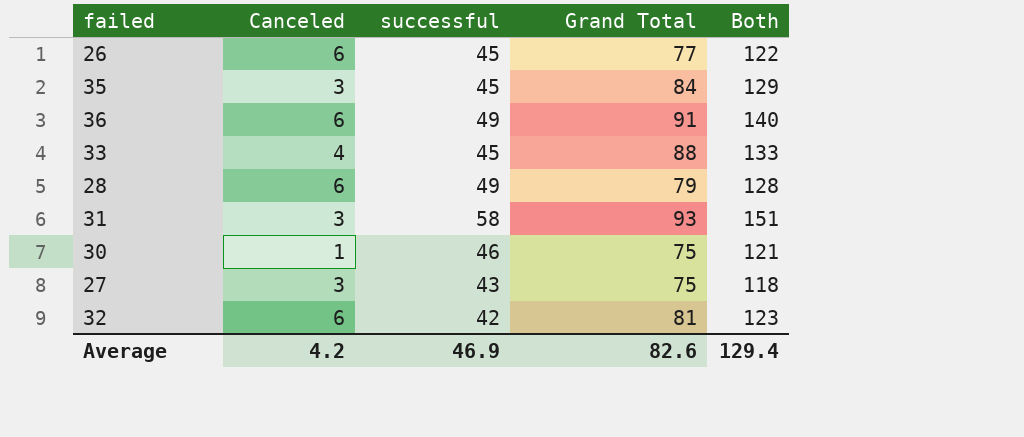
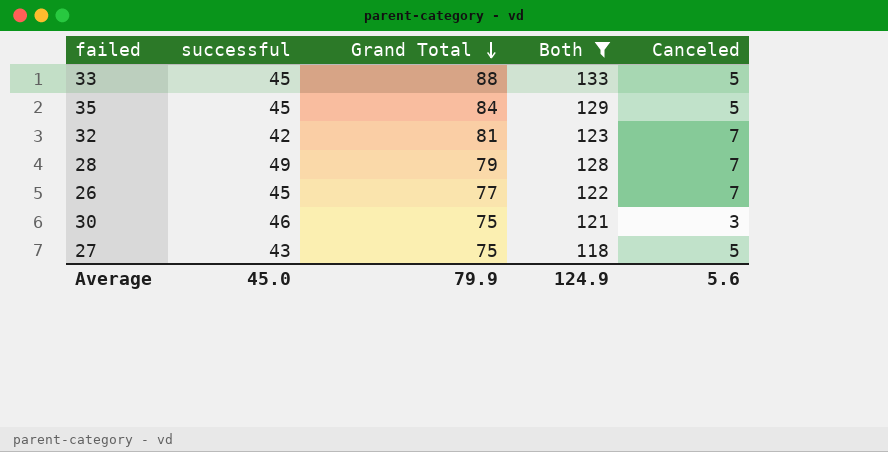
filter: none -> Both <= 133
row order: none -> Grand Total descending
column Canceled | position: 2 -> 5
33 | Canceled: 4 -> 5
35 | Canceled: 3 -> 5
32 | Canceled: 6 -> 7
28 | Canceled: 6 -> 7
26 | Canceled: 6 -> 7
30 | Canceled: 1 -> 3
27 | Canceled: 3 -> 5
Average | successful: 46.9 -> 45.0
Average | Grand Total: 82.6 -> 79.9
Average | Both: 129.4 -> 124.9
Average | Canceled: 4.2 -> 5.6

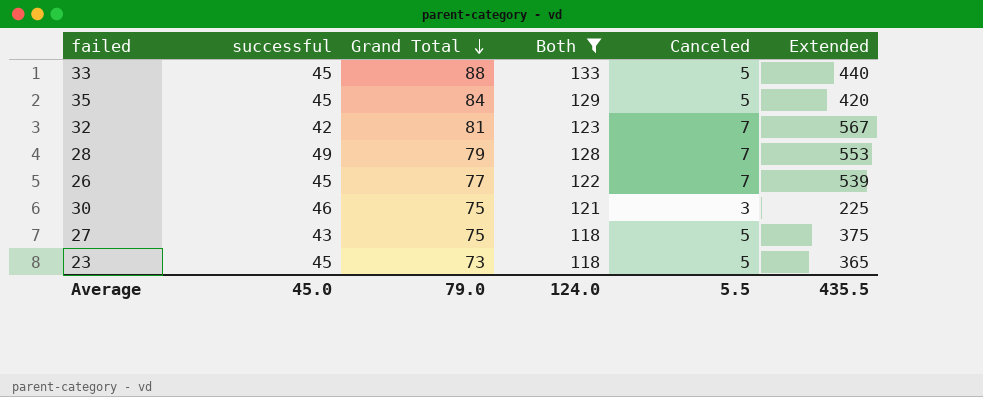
column Extended | formula: none -> [Grand Total] * [Canceled]
row 23: none -> 45 | 73 | 118 | 5 | 365
Average | Grand Total: 79.9 -> 79.0
Average | Both: 124.9 -> 124.0
Average | Canceled: 5.6 -> 5.5

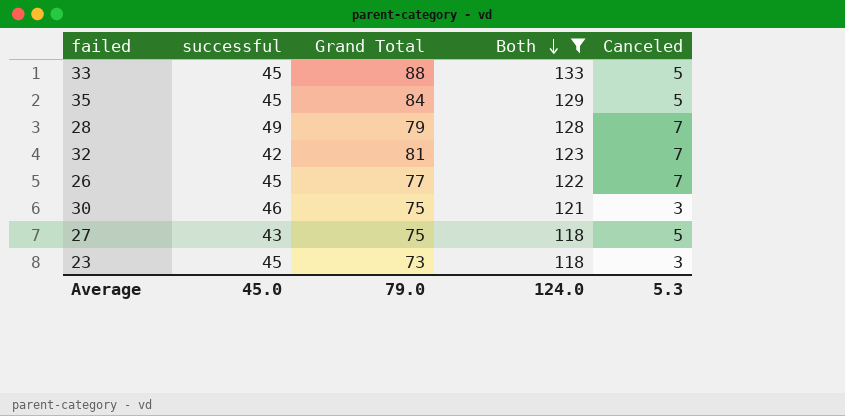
row order: Grand Total descending -> Both descending
column Extended | formula: [Grand Total] * [Canceled] -> none
23 | Canceled: 5 -> 3
Average | Canceled: 5.5 -> 5.3

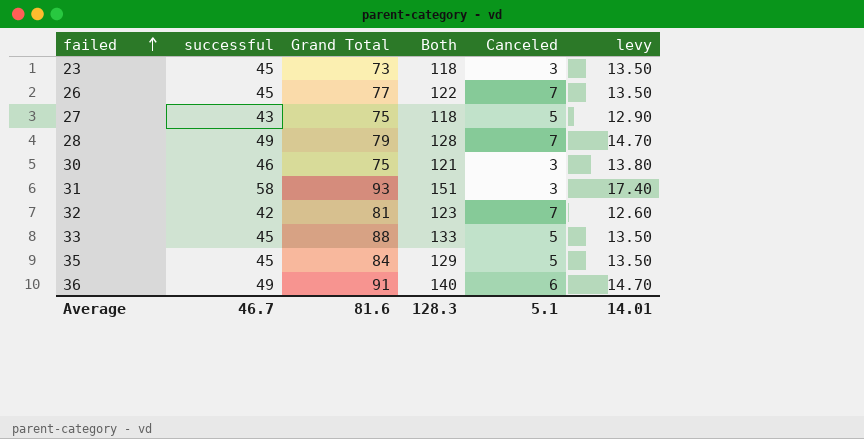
filter: Both <= 133 -> none
row order: Both descending -> failed ascending
column levy | formula: none -> [successful] * 0.3
Average | successful: 45.0 -> 46.7
Average | Grand Total: 79.0 -> 81.6
Average | Both: 124.0 -> 128.3
Average | Canceled: 5.3 -> 5.1

